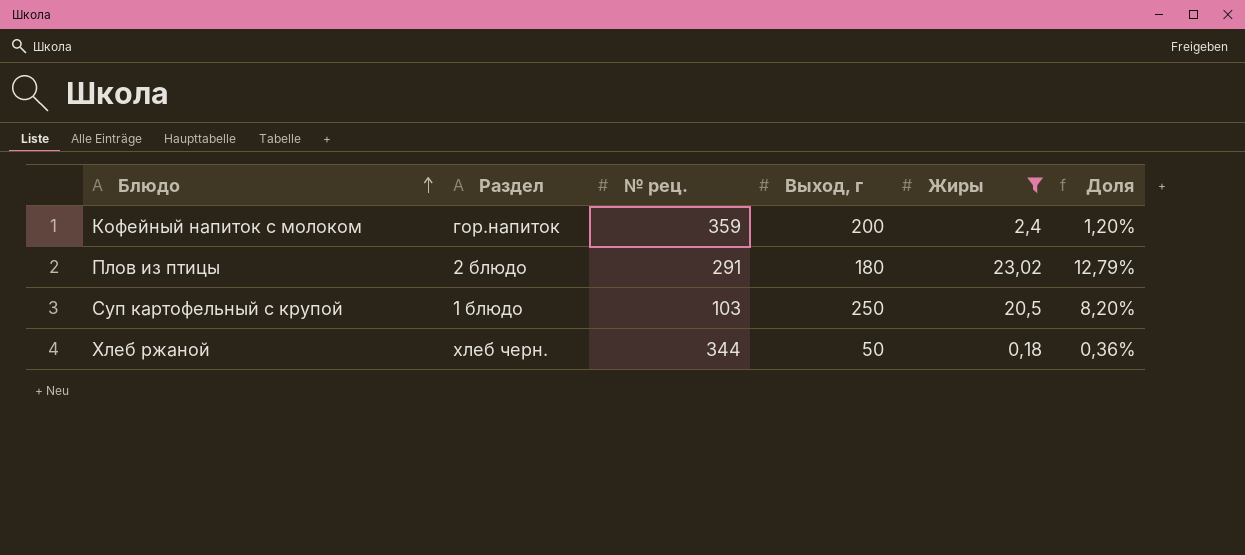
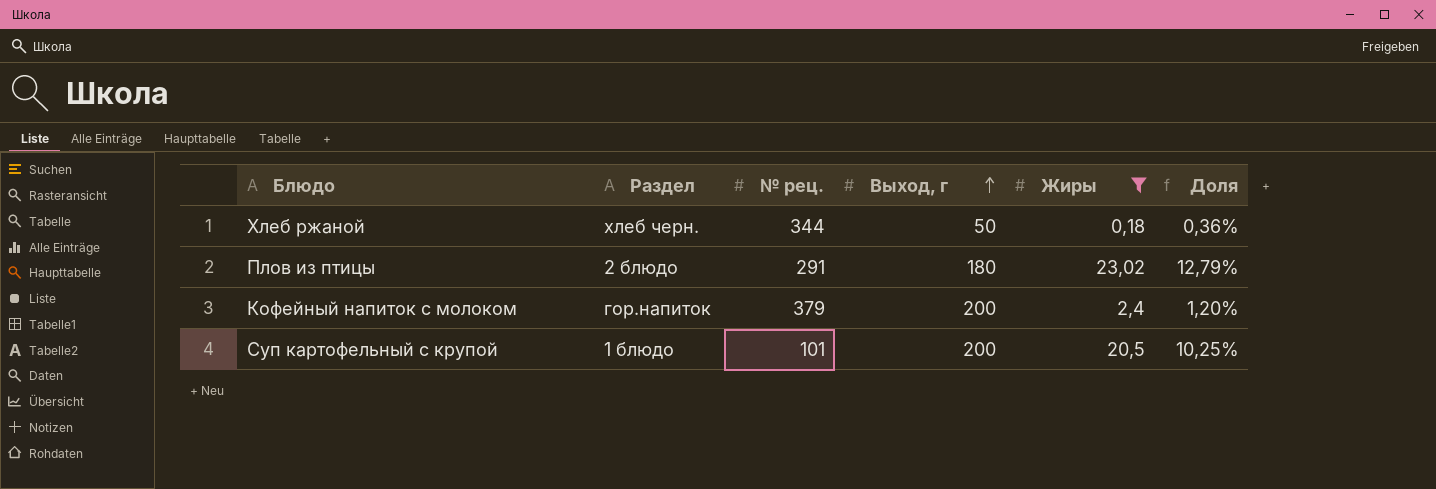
row order: Блюдо ascending -> Выход, г ascending
Кофейный напиток с молоком | № рец.: 359 -> 379
Суп картофельный с крупой | № рец.: 103 -> 101
Суп картофельный с крупой | Выход, г: 250 -> 200
Суп картофельный с крупой | Доля: 8,20% -> 10,25%

